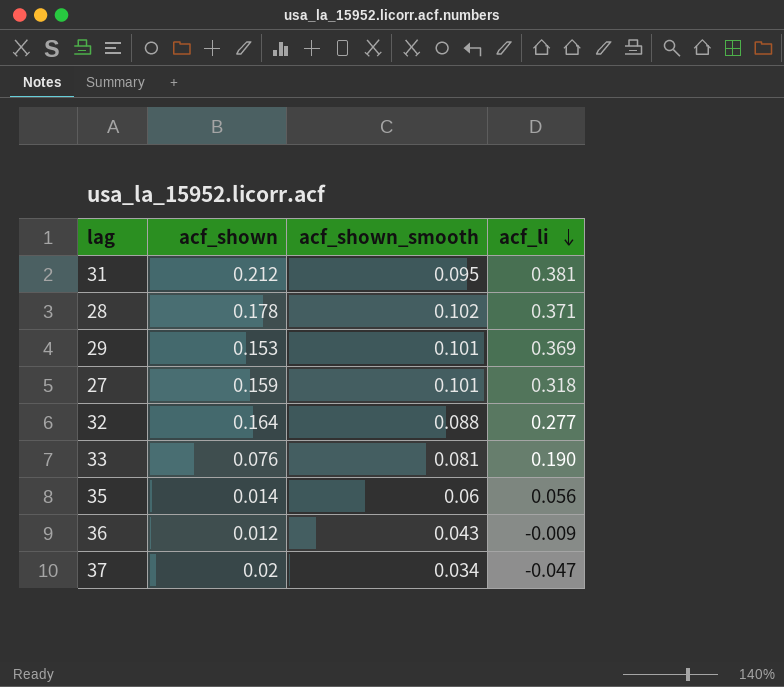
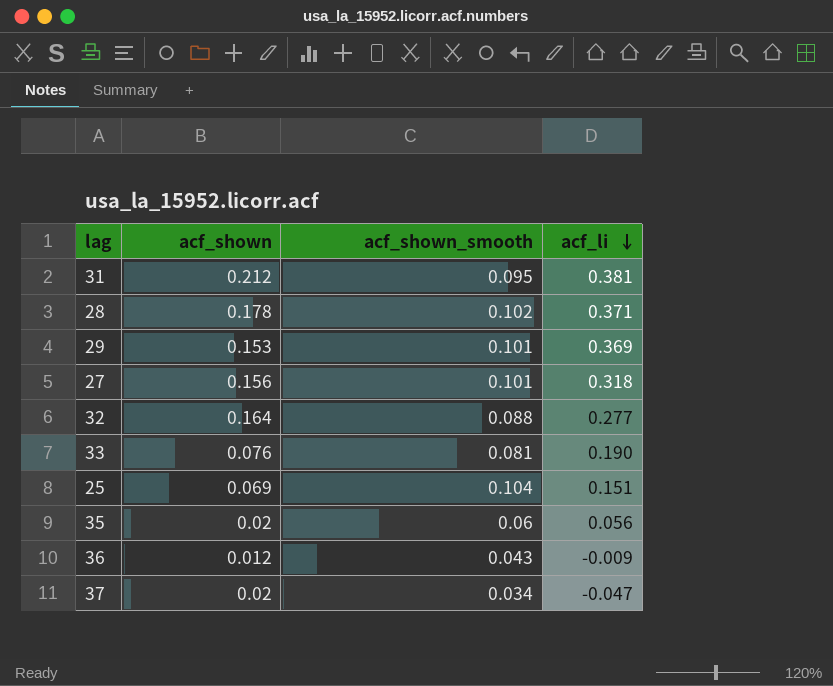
27 | acf_shown: 0.159 -> 0.156
row 25: none -> 0.069 | 0.104 | 0.151
35 | acf_shown: 0.014 -> 0.02

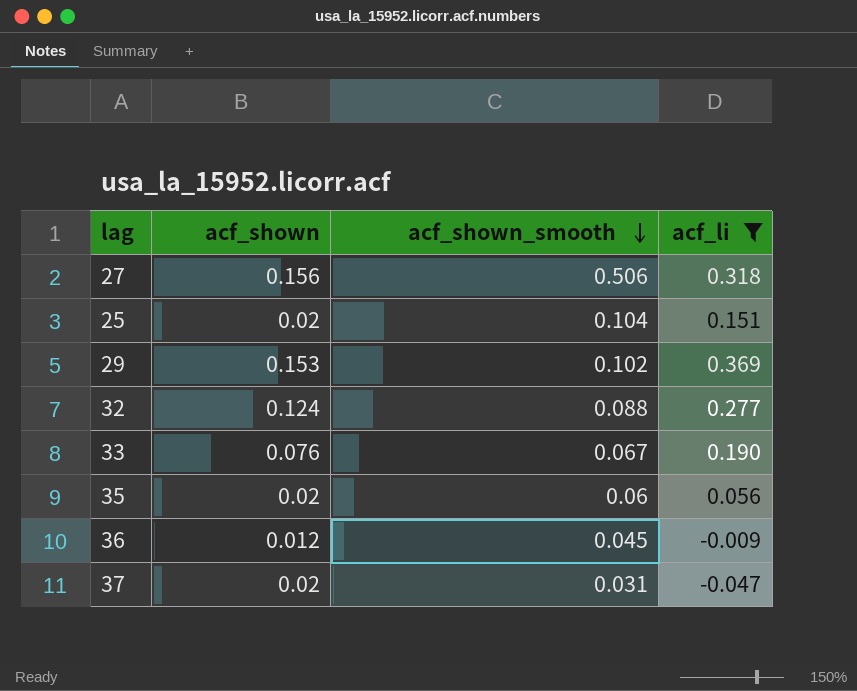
filter: none -> acf_li <= 0.369
row order: acf_li descending -> acf_shown_smooth descending
27 | acf_shown_smooth: 0.101 -> 0.506
25 | acf_shown: 0.069 -> 0.02
29 | acf_shown_smooth: 0.101 -> 0.102
32 | acf_shown: 0.164 -> 0.124
33 | acf_shown_smooth: 0.081 -> 0.067
36 | acf_shown_smooth: 0.043 -> 0.045
37 | acf_shown_smooth: 0.034 -> 0.031

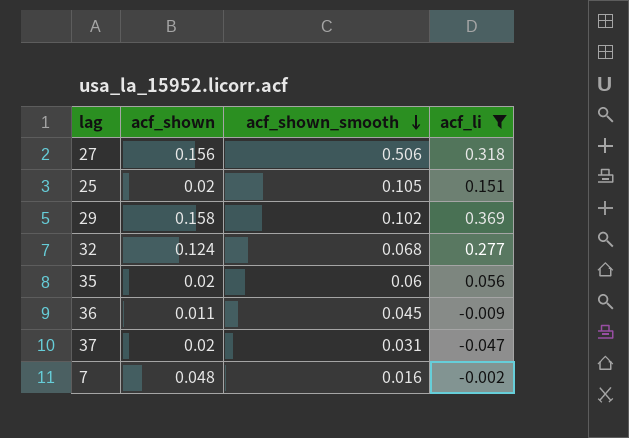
row 33: 0.076 | 0.067 | 0.190 -> none
25 | acf_shown_smooth: 0.104 -> 0.105
29 | acf_shown: 0.153 -> 0.158
32 | acf_shown_smooth: 0.088 -> 0.068
36 | acf_shown: 0.012 -> 0.011
row 7: none -> 0.048 | 0.016 | -0.002

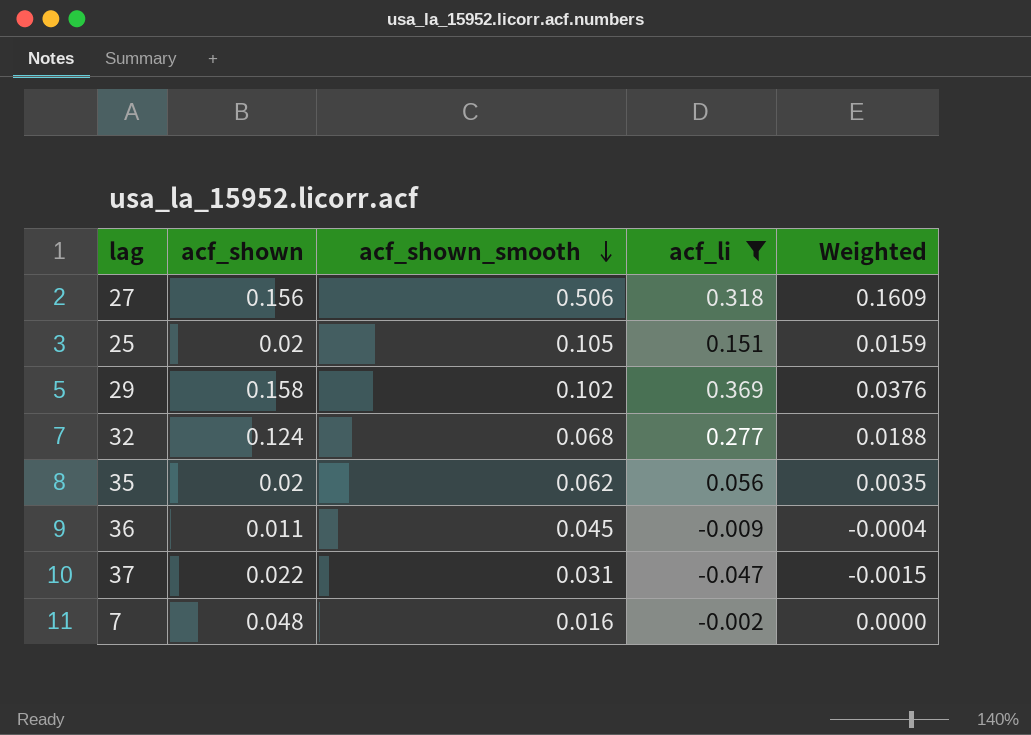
column Weighted | formula: none -> [acf_shown_smooth] * [acf_li]
35 | acf_shown_smooth: 0.06 -> 0.062
37 | acf_shown: 0.02 -> 0.022

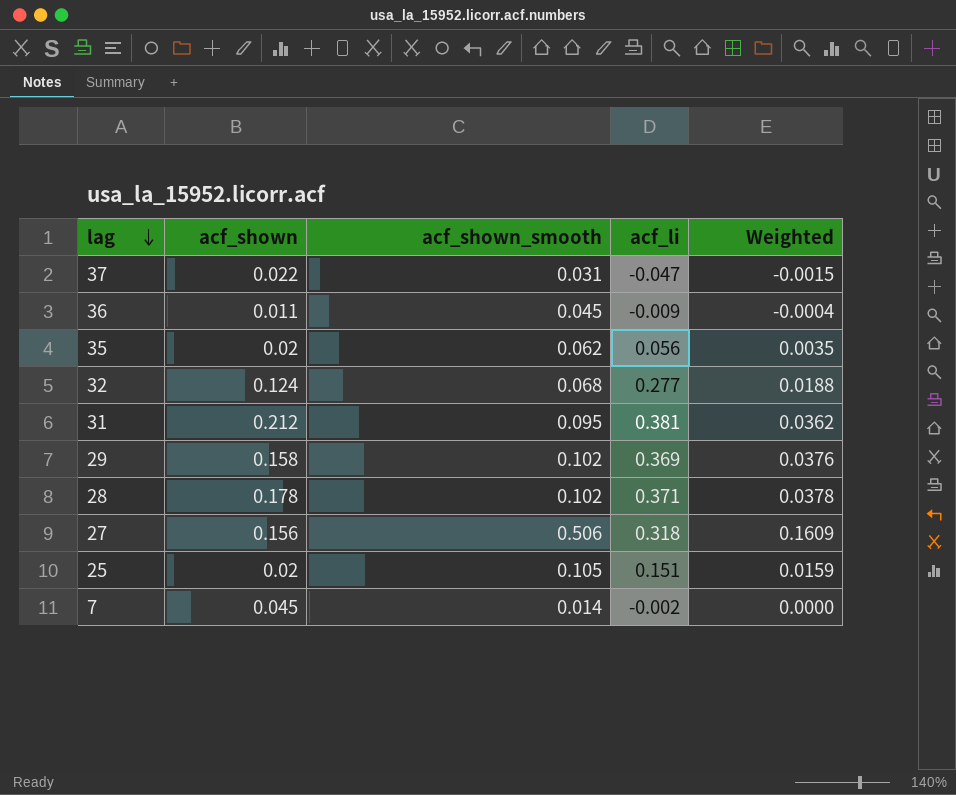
filter: acf_li <= 0.369 -> none
row order: acf_shown_smooth descending -> lag descending
7 | acf_shown: 0.048 -> 0.045
7 | acf_shown_smooth: 0.016 -> 0.014

